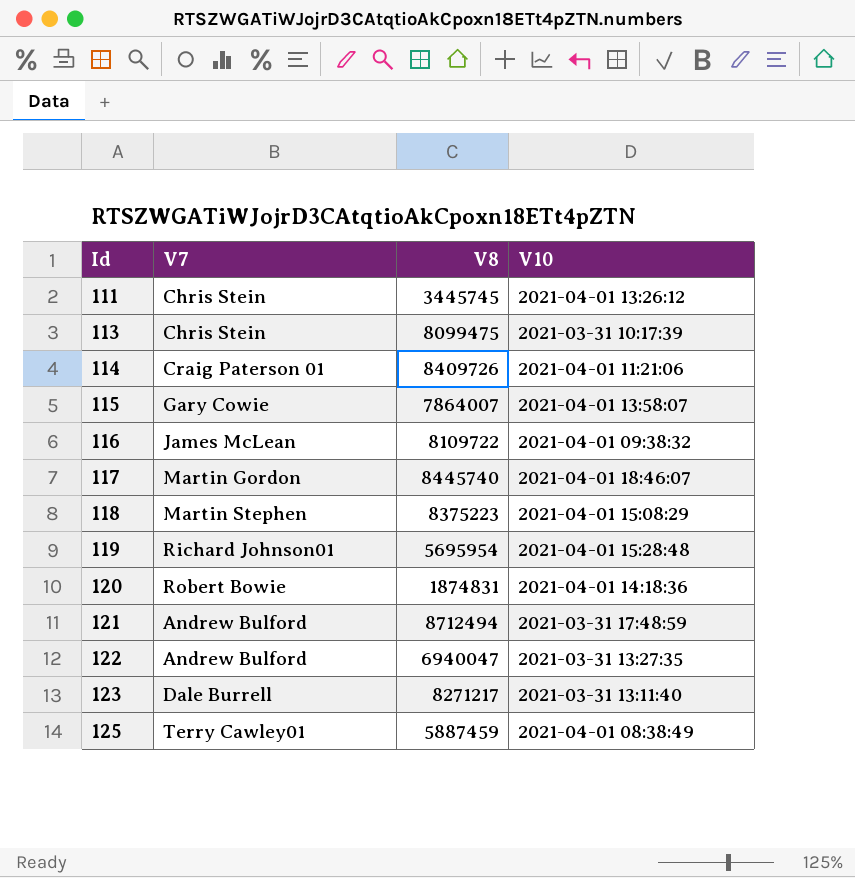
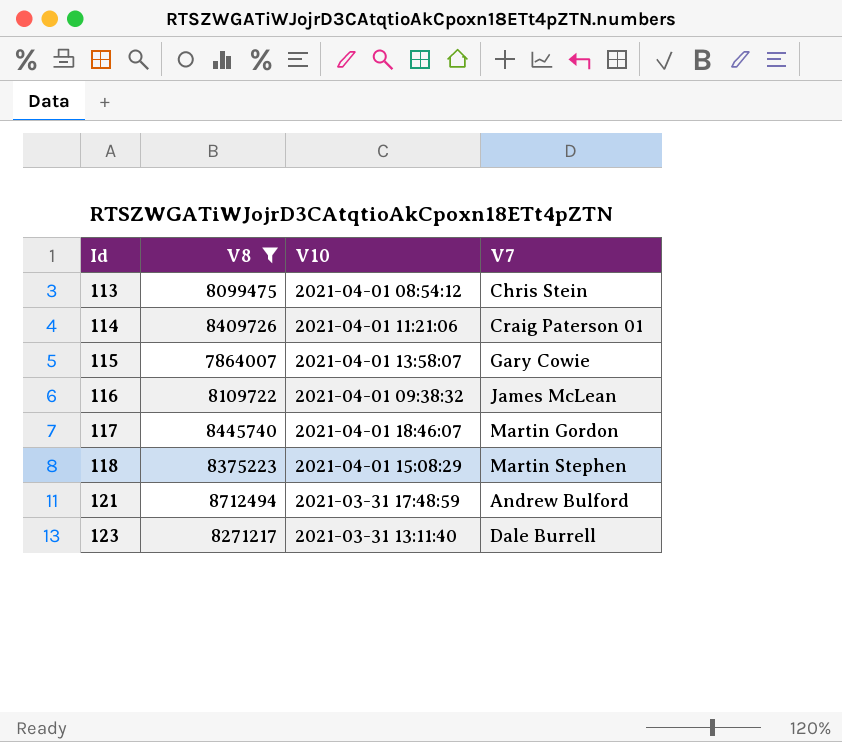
filter: none -> V8 >= 7864007
column V7 | position: 2 -> 4
113 | V10: 2021-03-31 10:17:39 -> 2021-04-01 08:54:12

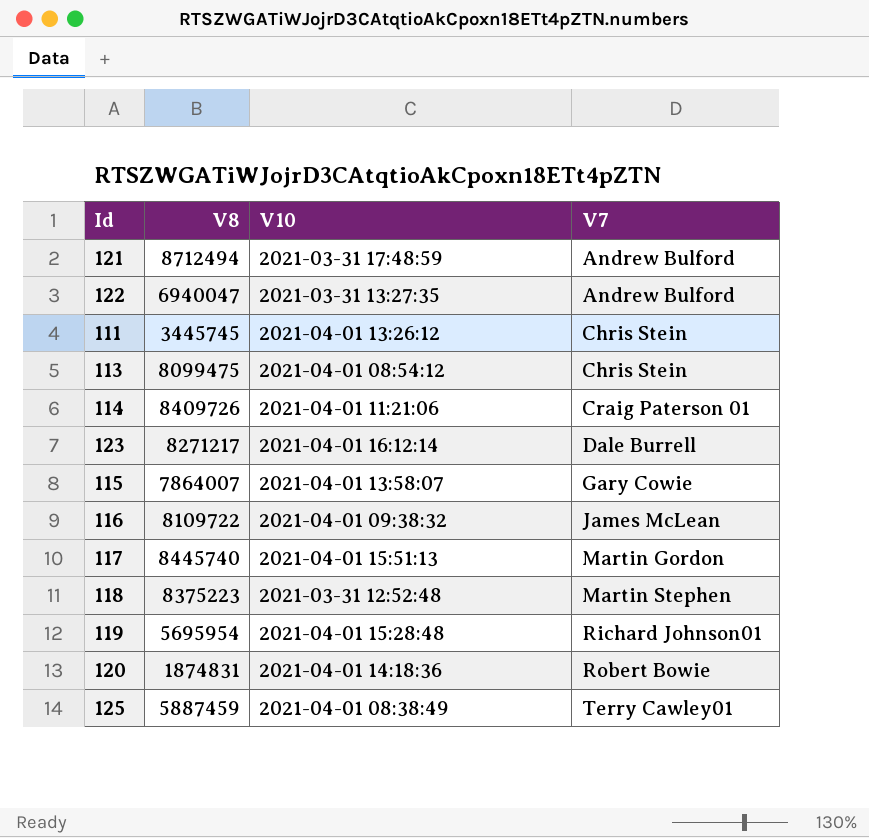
filter: V8 >= 7864007 -> none
row order: Id ascending -> V7 ascending
123 | V10: 2021-03-31 13:11:40 -> 2021-04-01 16:12:14
117 | V10: 2021-04-01 18:46:07 -> 2021-04-01 15:51:13
118 | V10: 2021-04-01 15:08:29 -> 2021-03-31 12:52:48

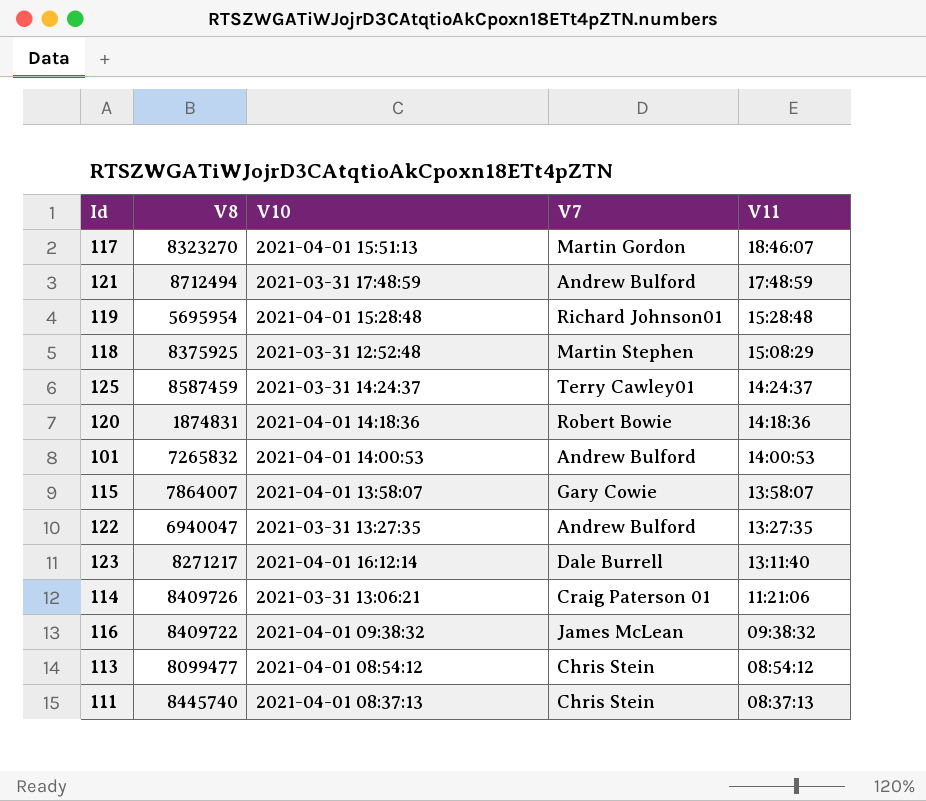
row order: V7 ascending -> V11 descending
column V11 | position: none -> 5
117 | V8: 8445740 -> 8323270
118 | V8: 8375223 -> 8375925
125 | V8: 5887459 -> 8587459
125 | V10: 2021-04-01 08:38:49 -> 2021-03-31 14:24:37
row 101: none -> 7265832 | 2021-04-01 14:00:53 | Andrew Bulford | 14:00:53
114 | V10: 2021-04-01 11:21:06 -> 2021-03-31 13:06:21
116 | V8: 8109722 -> 8409722
113 | V8: 8099475 -> 8099477
111 | V8: 3445745 -> 8445740
111 | V10: 2021-04-01 13:26:12 -> 2021-04-01 08:37:13

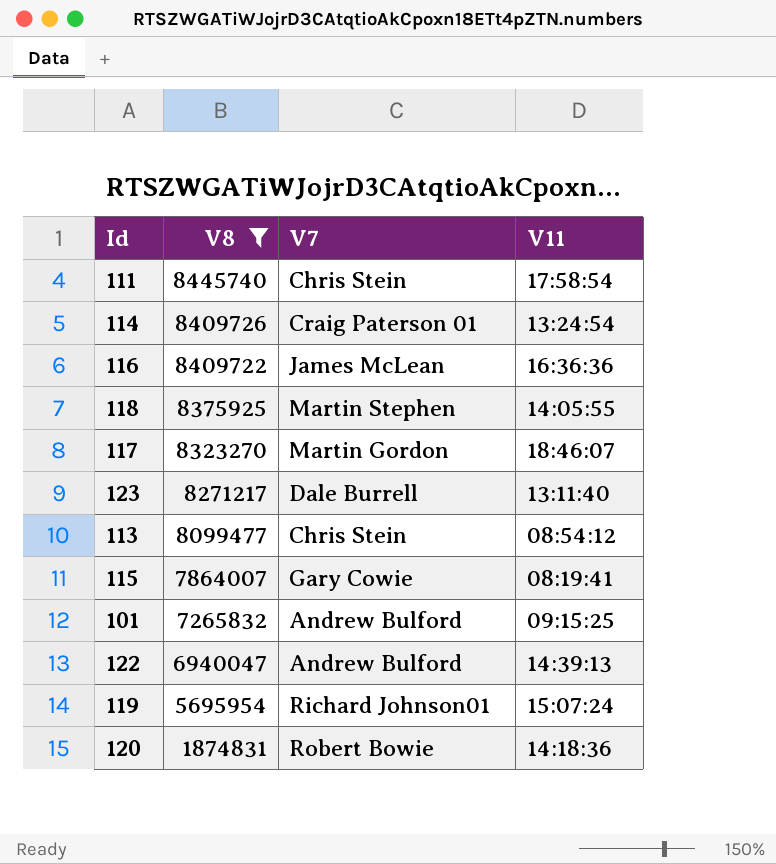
filter: none -> V8 <= 8445740
row order: V11 descending -> V8 descending
column V10 | position: 3 -> none
111 | V11: 08:37:13 -> 17:58:54
114 | V11: 11:21:06 -> 13:24:54
116 | V11: 09:38:32 -> 16:36:36
118 | V11: 15:08:29 -> 14:05:55
115 | V11: 13:58:07 -> 08:19:41
101 | V11: 14:00:53 -> 09:15:25
122 | V11: 13:27:35 -> 14:39:13
119 | V11: 15:28:48 -> 15:07:24

